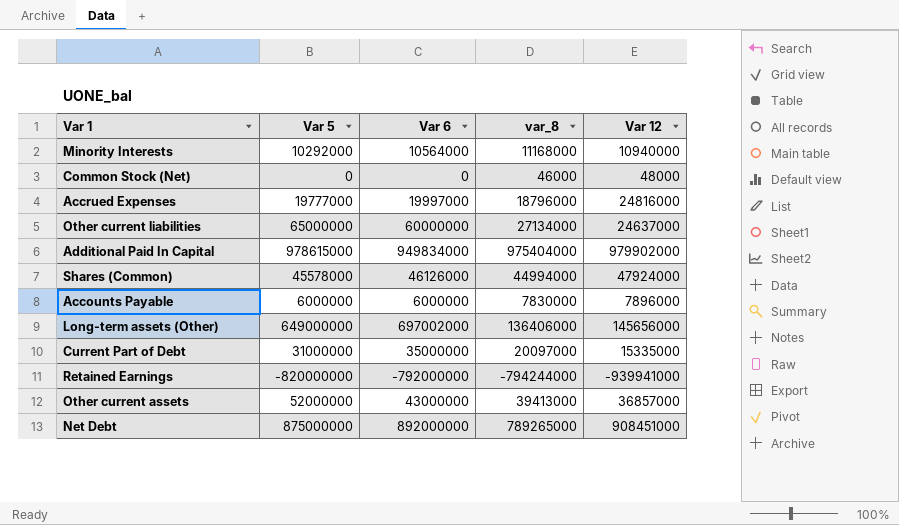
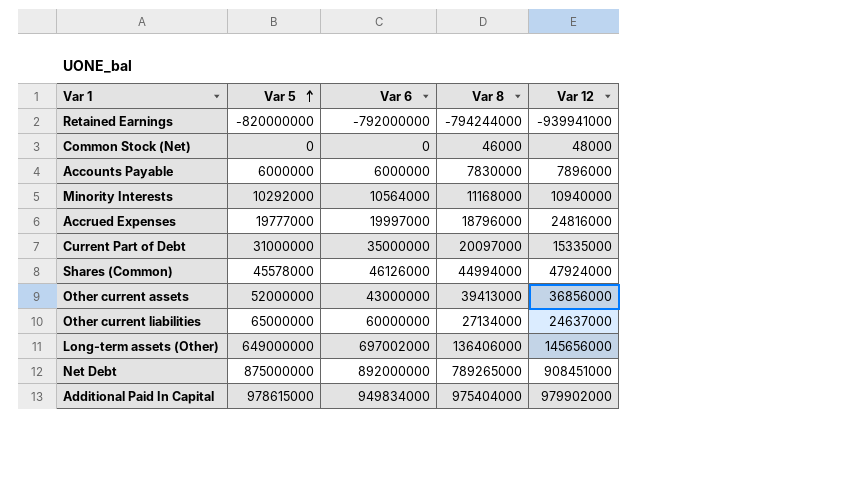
row order: none -> Var 5 ascending
column name: var_8 -> Var 8
Other current assets | Var 12: 36857000 -> 36856000

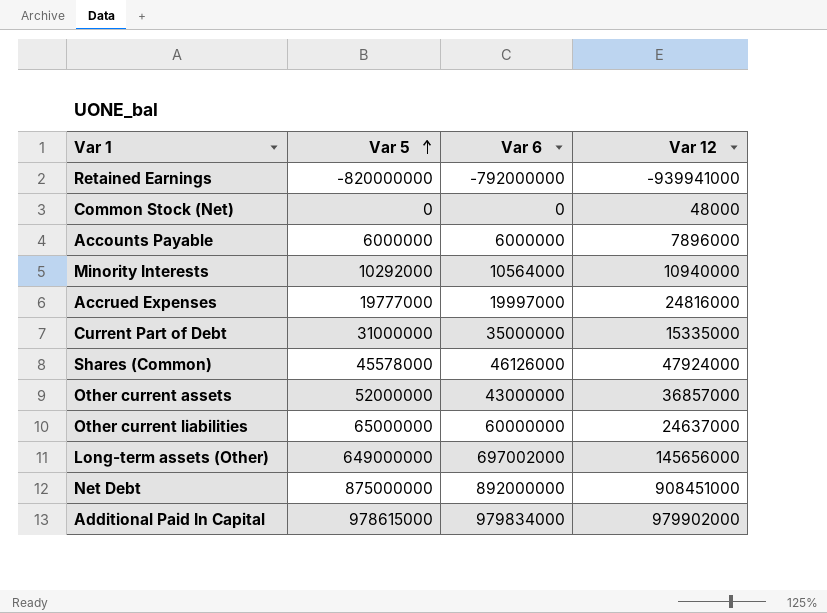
column Var 8 | position: 4 -> none
Other current assets | Var 12: 36856000 -> 36857000
Additional Paid In Capital | Var 6: 949834000 -> 979834000

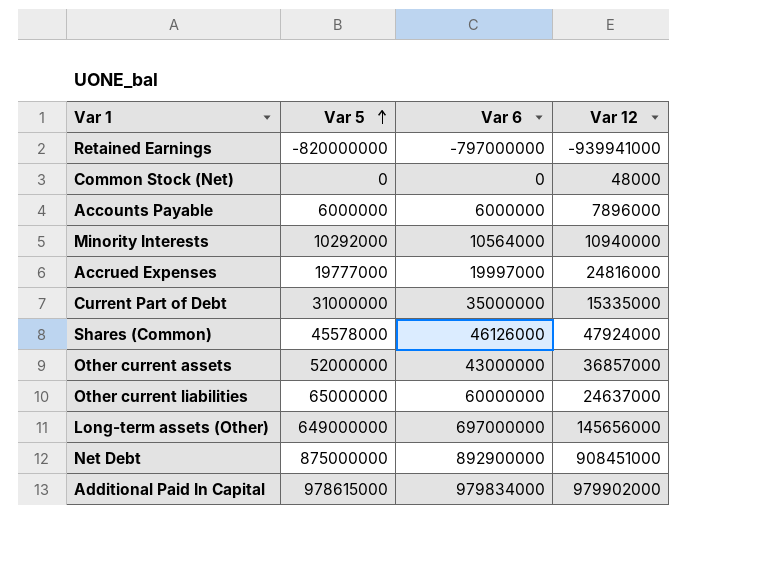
Retained Earnings | Var 6: -792000000 -> -797000000
Long-term assets (Other) | Var 6: 697002000 -> 697000000
Net Debt | Var 6: 892000000 -> 892900000

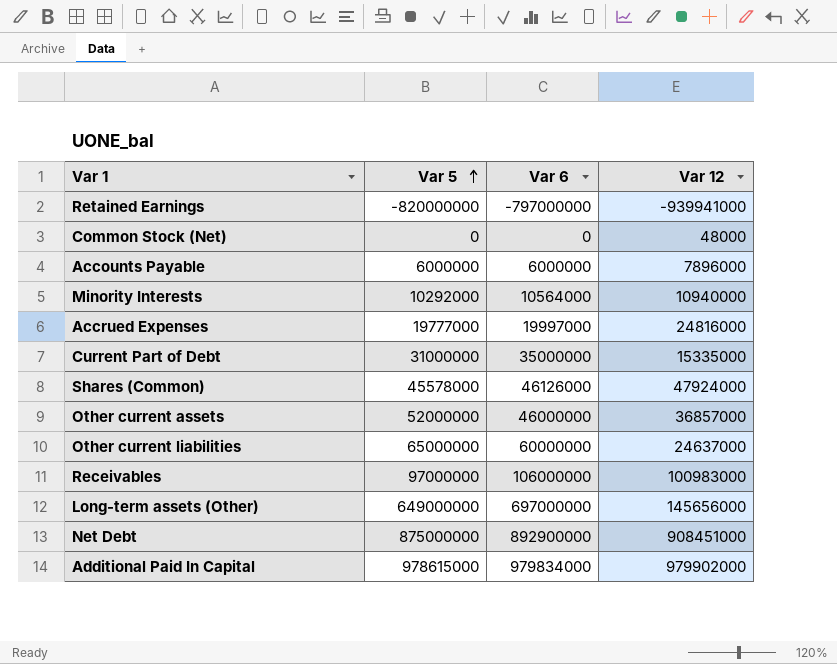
Other current assets | Var 6: 43000000 -> 46000000
row Receivables: none -> 97000000 | 106000000 | 100983000

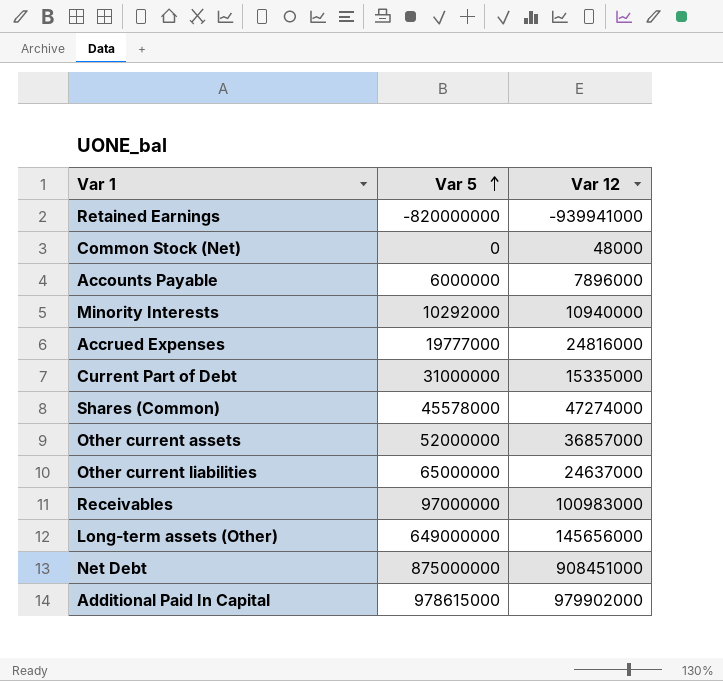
column Var 6 | position: 3 -> none
Shares (Common) | Var 12: 47924000 -> 47274000

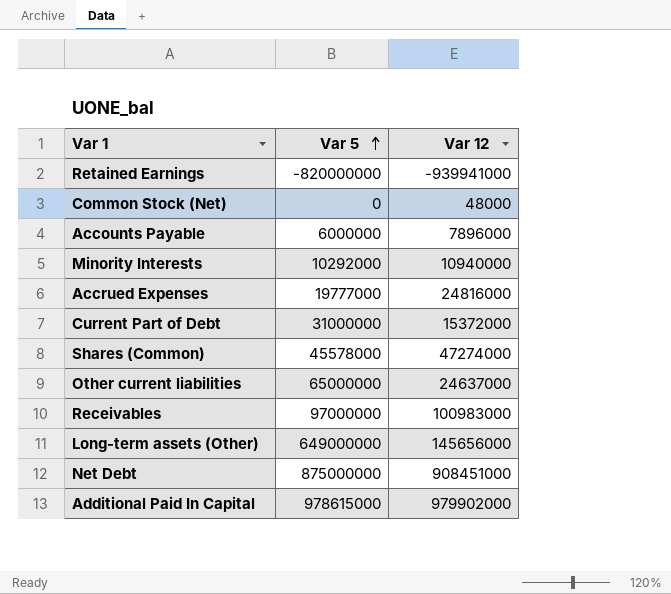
row Other current assets: 52000000 | 36857000 -> none
Current Part of Debt | Var 12: 15335000 -> 15372000

